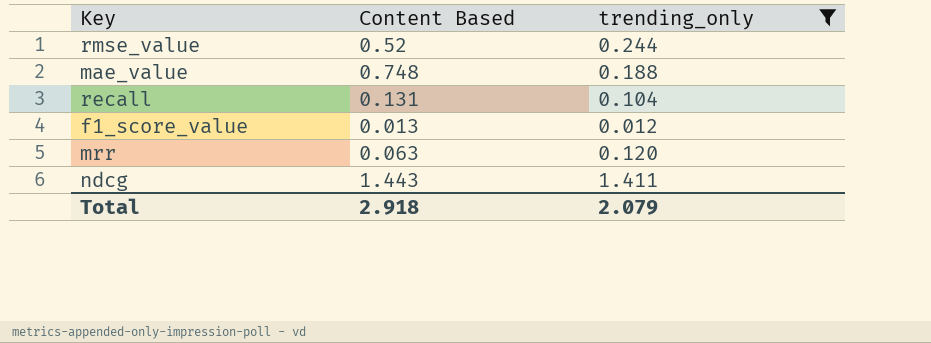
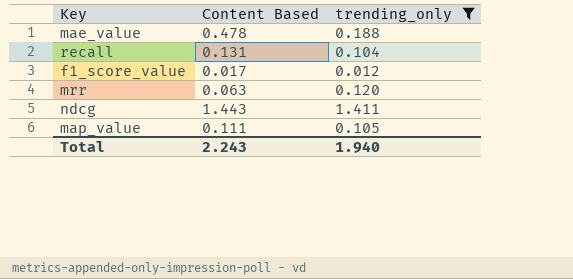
row rmse_value: 0.52 | 0.244 -> none
mae_value | Content Based: 0.748 -> 0.478
f1_score_value | Content Based: 0.013 -> 0.017
row map_value: none -> 0.111 | 0.105
Total | Content Based: 2.918 -> 2.243
Total | trending_only: 2.079 -> 1.940

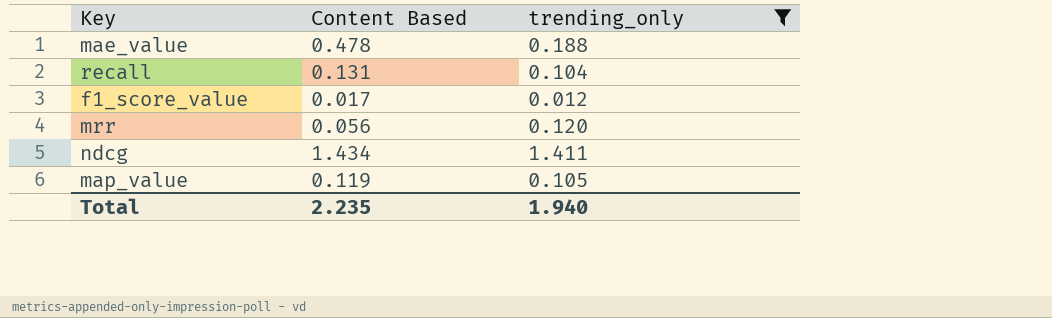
mrr | Content Based: 0.063 -> 0.056
ndcg | Content Based: 1.443 -> 1.434
map_value | Content Based: 0.111 -> 0.119
Total | Content Based: 2.243 -> 2.235

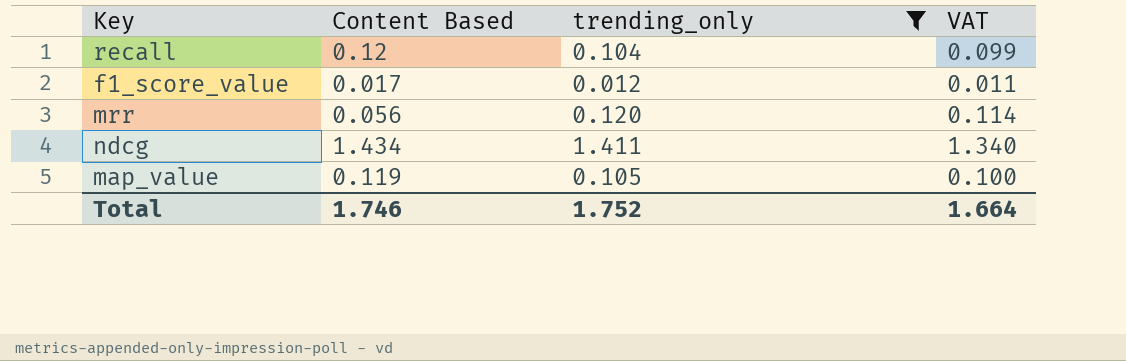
column VAT | formula: none -> [trending_only] * 0.95
row mae_value: 0.478 | 0.188 -> none
recall | Content Based: 0.131 -> 0.12
Total | Content Based: 2.235 -> 1.746
Total | trending_only: 1.940 -> 1.752

